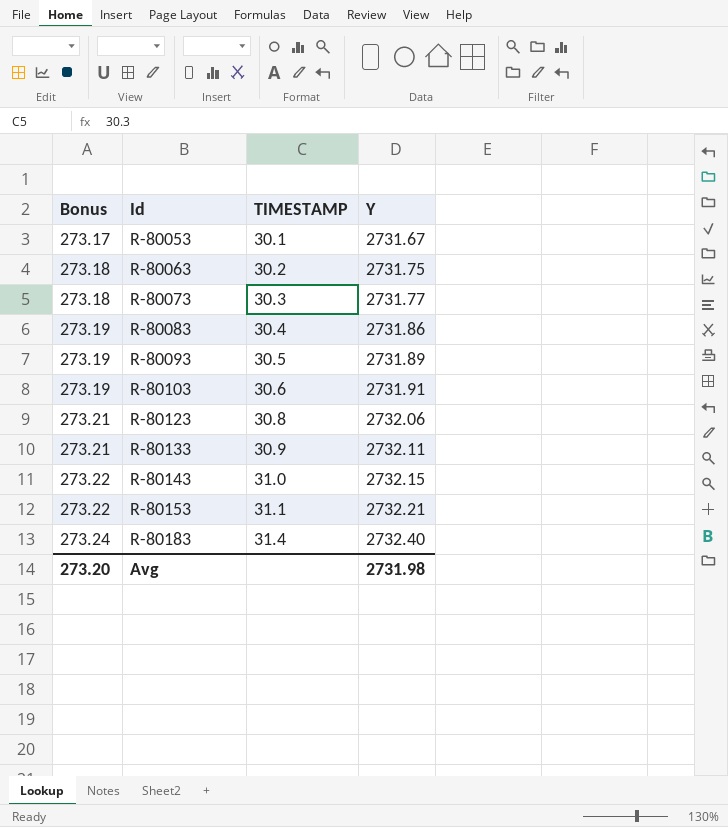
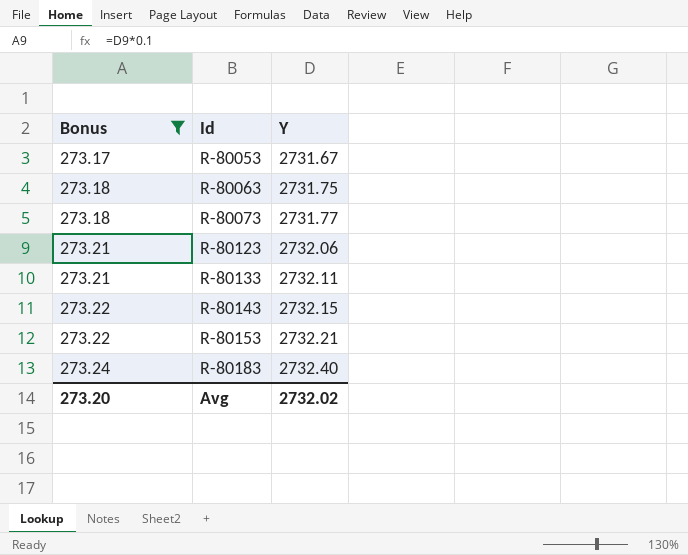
filter: none -> Bonus != 273.19
column TIMESTAMP | position: 3 -> none
Avg | Y: 2731.98 -> 2732.02

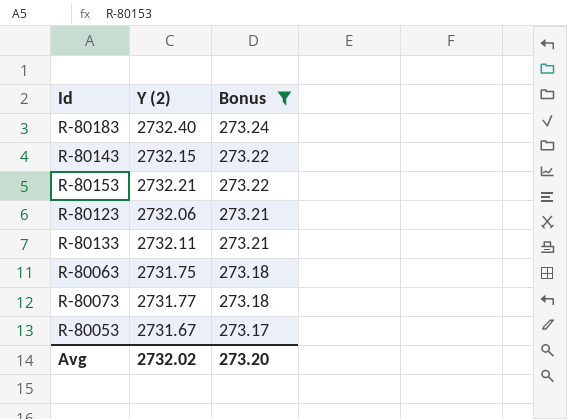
row order: Bonus ascending -> Bonus descending
column name: Y -> Y (2)
column Bonus | position: 1 -> 3

